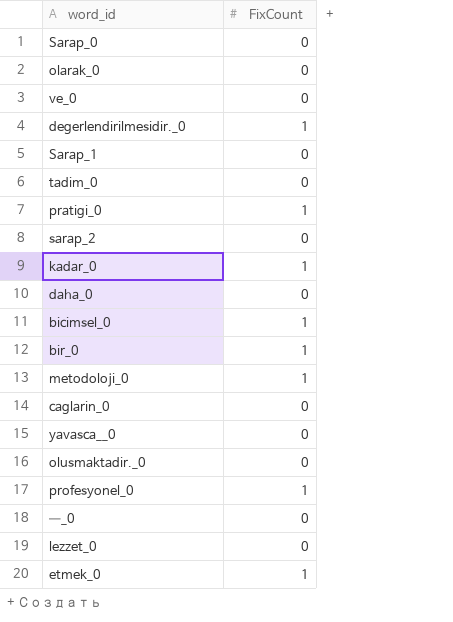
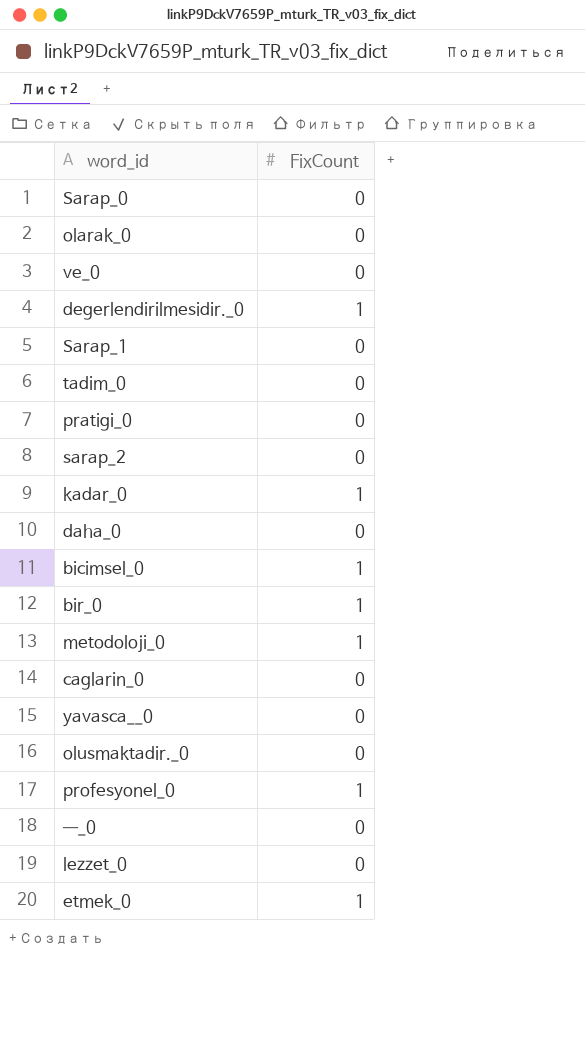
pratigi_0 | FixCount: 1 -> 0

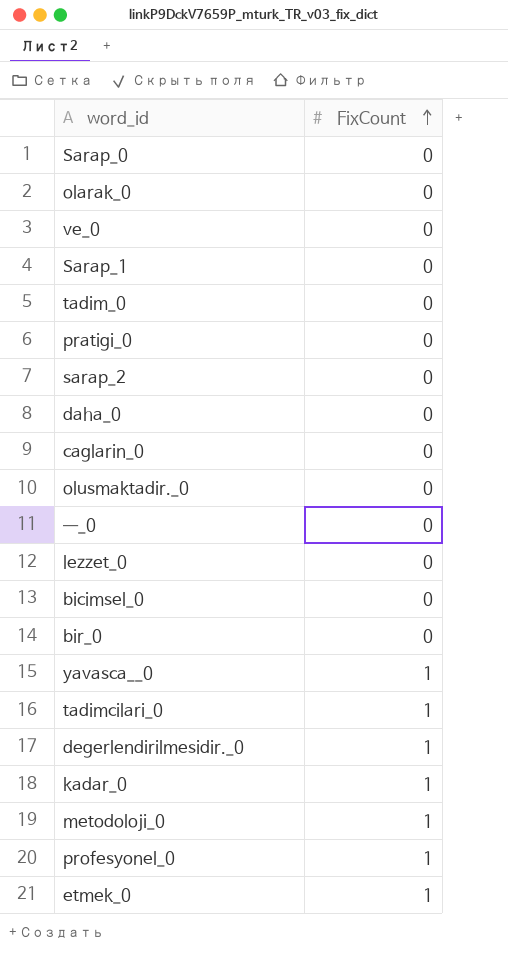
row order: none -> FixCount ascending
bicimsel_0 | FixCount: 1 -> 0
bir_0 | FixCount: 1 -> 0
yavasca__0 | FixCount: 0 -> 1
row tadimcilari_0: none -> 1

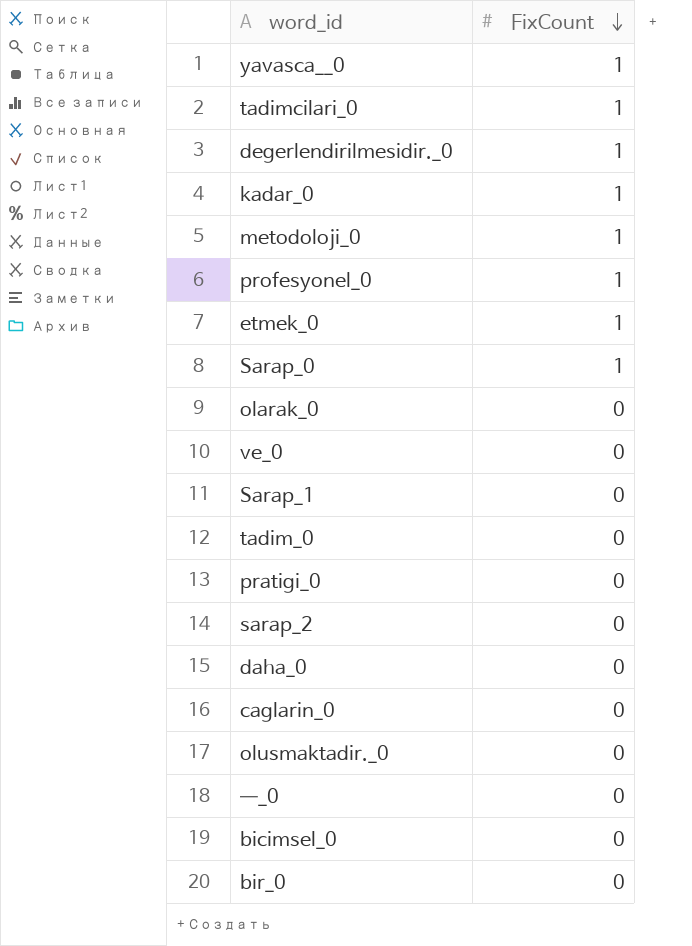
row order: FixCount ascending -> FixCount descending
row lezzet_0: 0 -> none
Sarap_0 | FixCount: 0 -> 1

